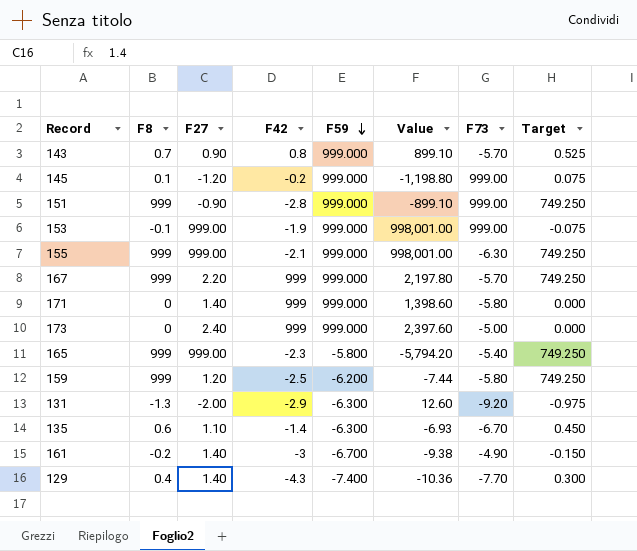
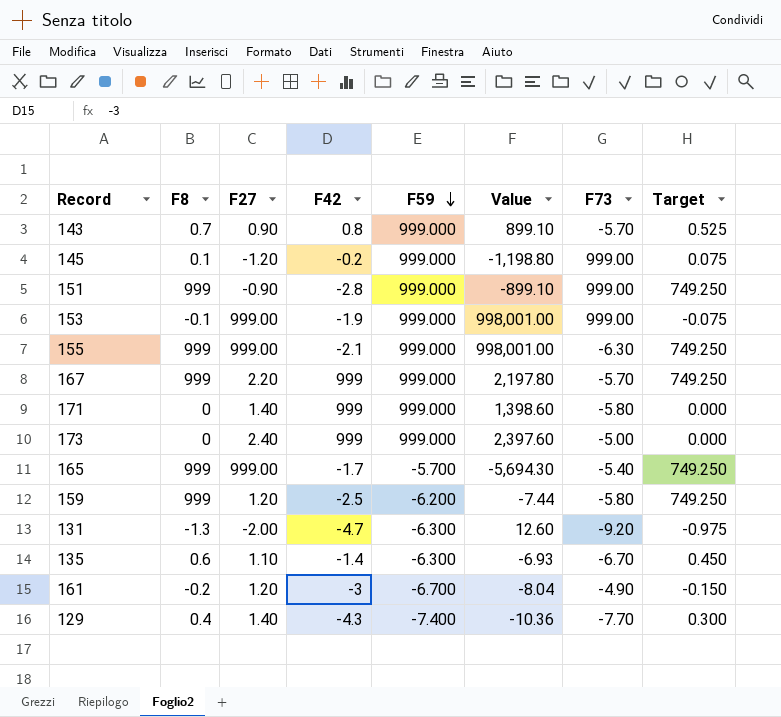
165 | F42: -2.3 -> -1.7
165 | F59: -5.800 -> -5.700
165 | Value: -5,794.20 -> -5,694.30
131 | F42: -2.9 -> -4.7
161 | F27: 1.40 -> 1.20
161 | Value: -9.38 -> -8.04

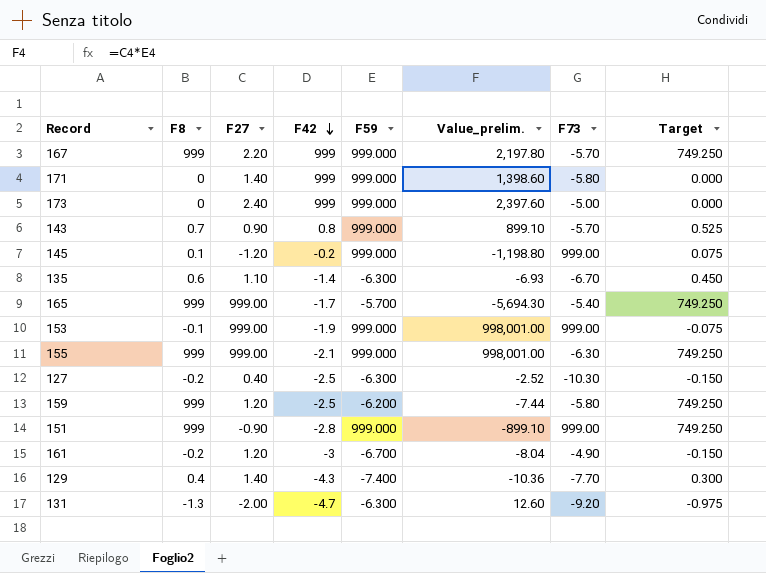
row order: F59 descending -> F42 descending
column name: Value -> Value_prelim.
row 127: none -> -0.2 | 0.40 | -2.5 | -6.300 | -2.52 | -10.30 | -0.150

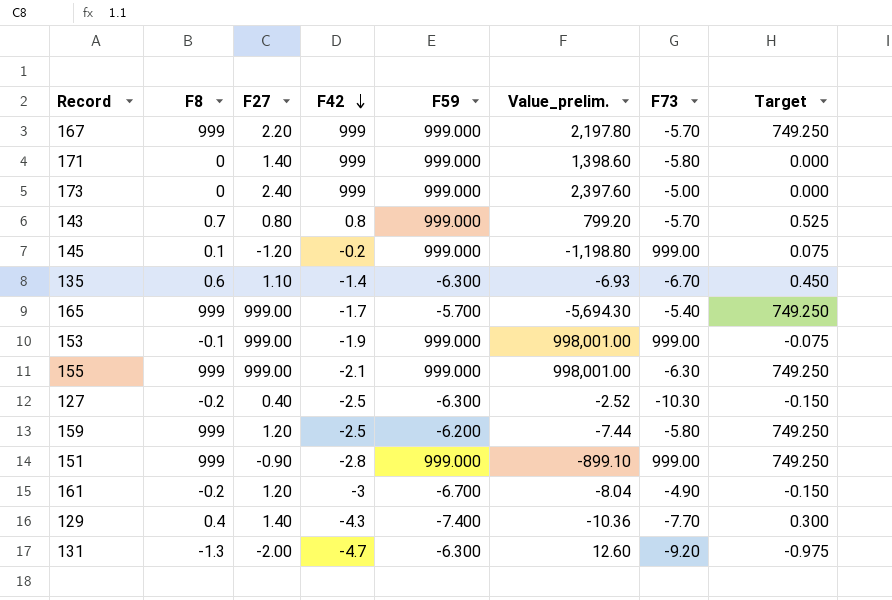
143 | F27: 0.90 -> 0.80
143 | Value_prelim.: 899.10 -> 799.20

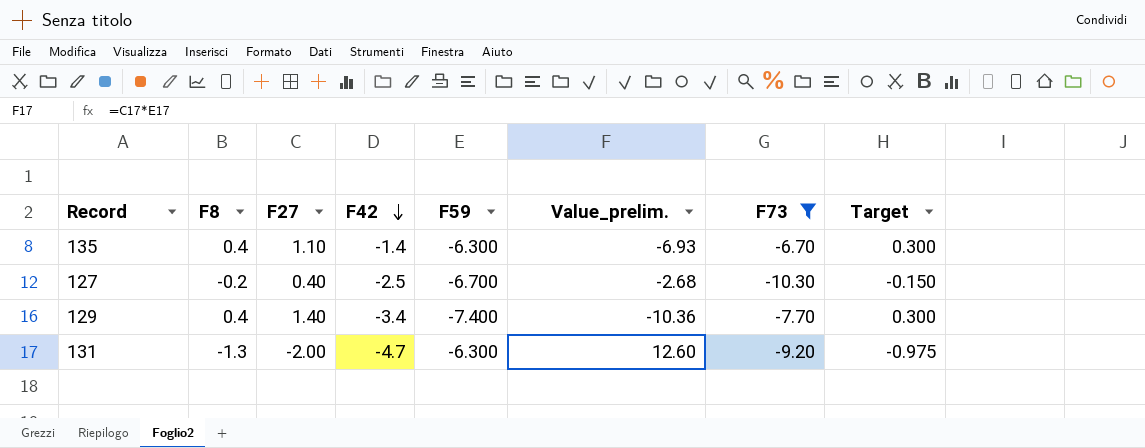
filter: none -> F73 <= -6.70
135 | F8: 0.6 -> 0.4
135 | Target: 0.450 -> 0.300
127 | F59: -6.300 -> -6.700
127 | Value_prelim.: -2.52 -> -2.68
129 | F42: -4.3 -> -3.4

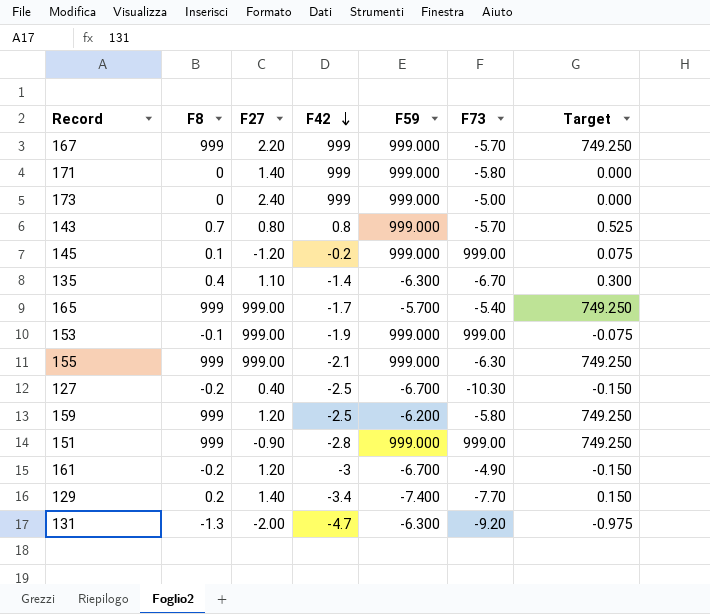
filter: F73 <= -6.70 -> none
column Value_prelim. | formula: [F27] * [F59] -> none
129 | F8: 0.4 -> 0.2
129 | Target: 0.300 -> 0.150

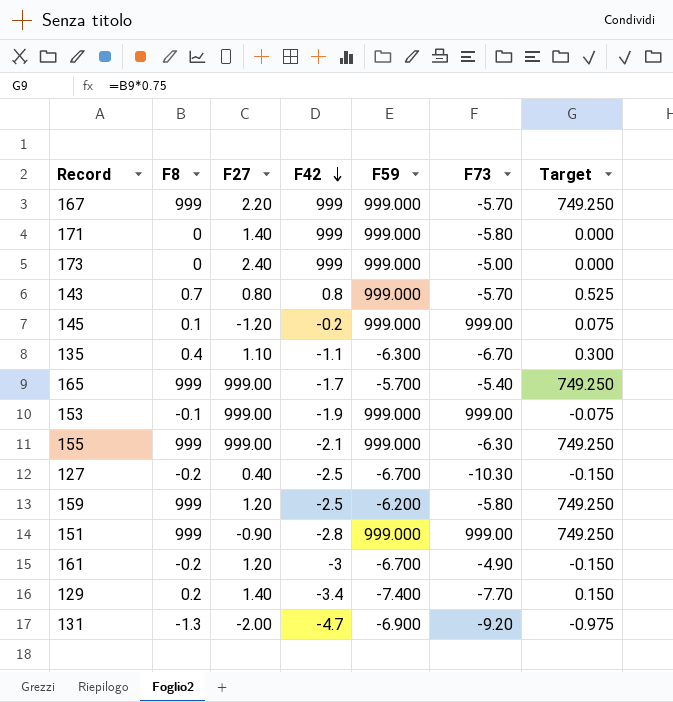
135 | F42: -1.4 -> -1.1
131 | F59: -6.300 -> -6.900

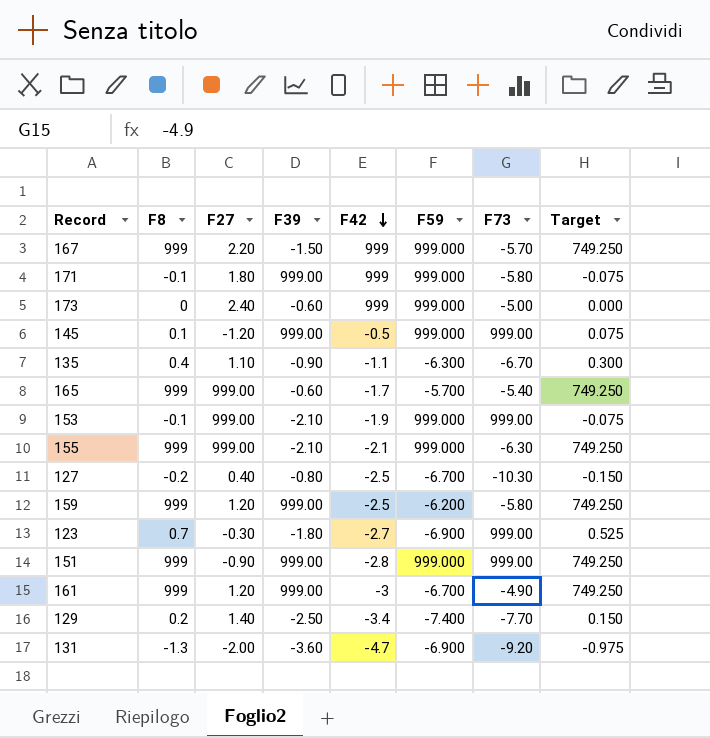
column F39 | position: none -> 4
row 143: 0.7 | 0.80 | 0.8 | 999.000 | -5.70 | 0.525 -> none
171 | F8: 0 -> -0.1
171 | F27: 1.40 -> 1.80
171 | Target: 0.000 -> -0.075
145 | F42: -0.2 -> -0.5
row 123: none -> 0.7 | -0.30 | -1.80 | -2.7 | -6.900 | 999.00 | 0.525
161 | F8: -0.2 -> 999
161 | Target: -0.150 -> 749.250

